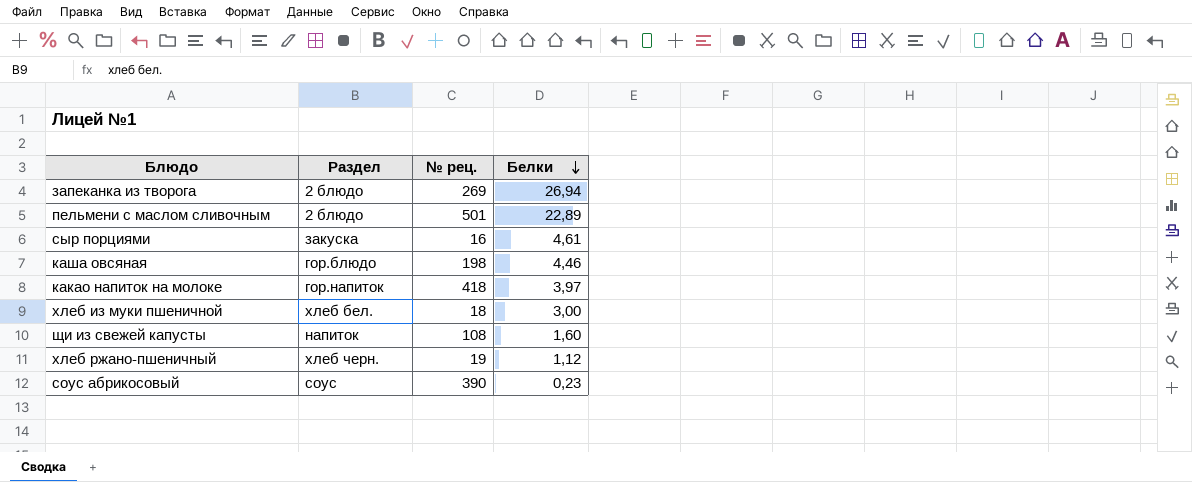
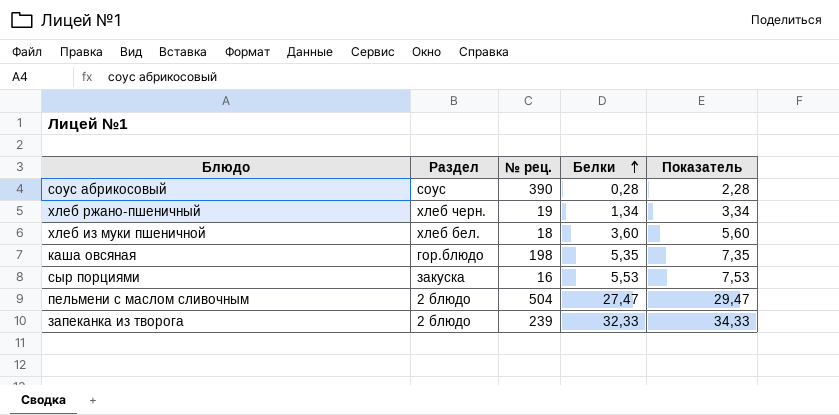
row order: Белки descending -> Белки ascending
column Показатель | formula: none -> [Белки] + 2
row какао напиток на молоке: гор.напиток | 418 | 3,97 -> none
row щи из свежей капусты: напиток | 108 | 1,60 -> none
соус абрикосовый | Белки: 0,23 -> 0,28
хлеб ржано-пшеничный | Белки: 1,12 -> 1,34
хлеб из муки пшеничной | Белки: 3,00 -> 3,60
каша овсяная | Белки: 4,46 -> 5,35
сыр порциями | Белки: 4,61 -> 5,53
пельмени с маслом сливочным | № рец.: 501 -> 504
пельмени с маслом сливочным | Белки: 22,89 -> 27,47
запеканка из творога | № рец.: 269 -> 239
запеканка из творога | Белки: 26,94 -> 32,33

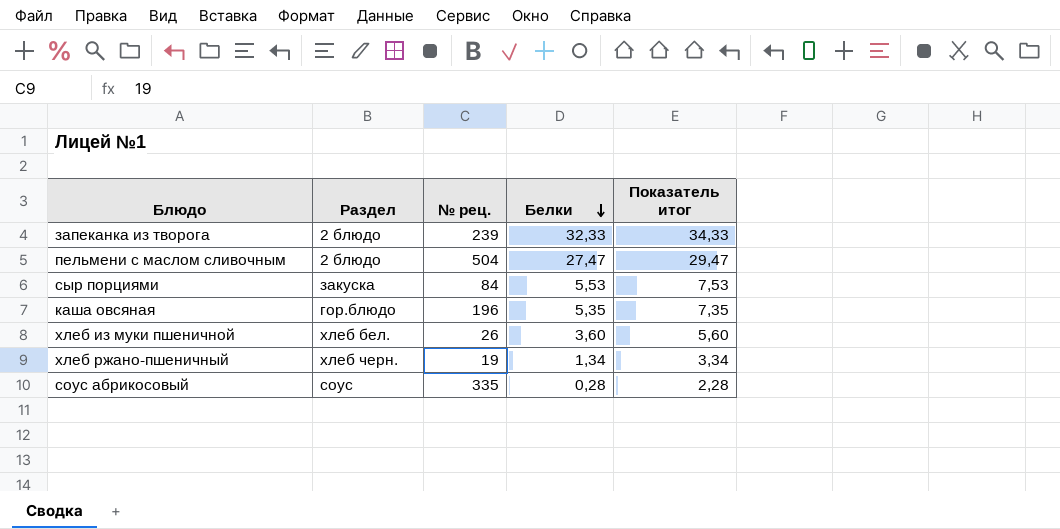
row order: Белки ascending -> Белки descending
column name: Показатель -> Показатель итог
сыр порциями | № рец.: 16 -> 84
каша овсяная | № рец.: 198 -> 196
хлеб из муки пшеничной | № рец.: 18 -> 26
соус абрикосовый | № рец.: 390 -> 335

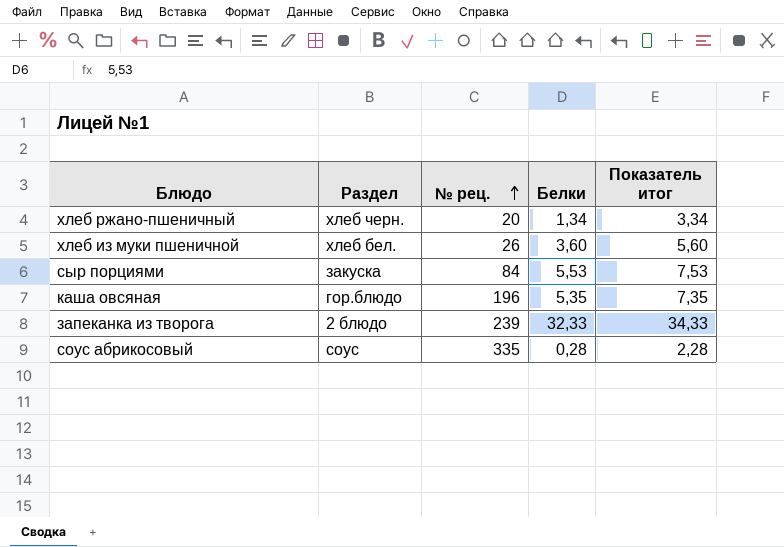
row order: Белки descending -> № рец. ascending
row пельмени с маслом сливочным: 2 блюдо | 504 | 27,47 | 29,47 -> none
хлеб ржано-пшеничный | № рец.: 19 -> 20

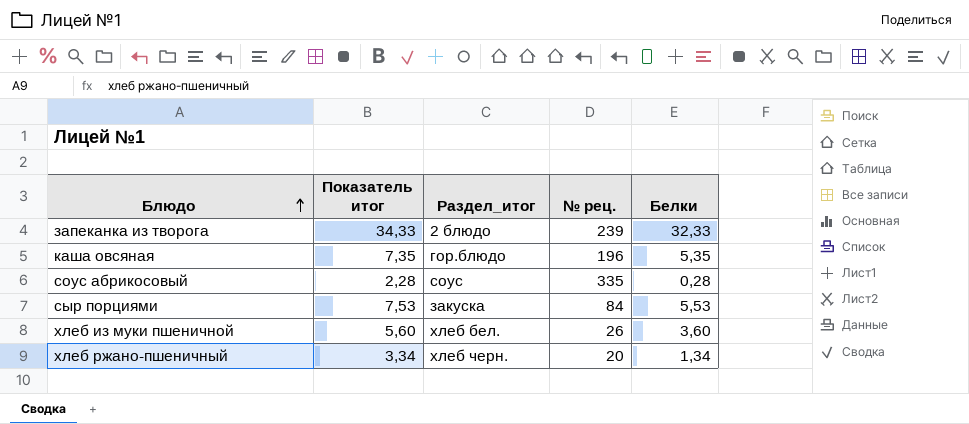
row order: № рец. ascending -> Блюдо ascending
column Показатель итог | position: 5 -> 2
column name: Раздел -> Раздел_итог

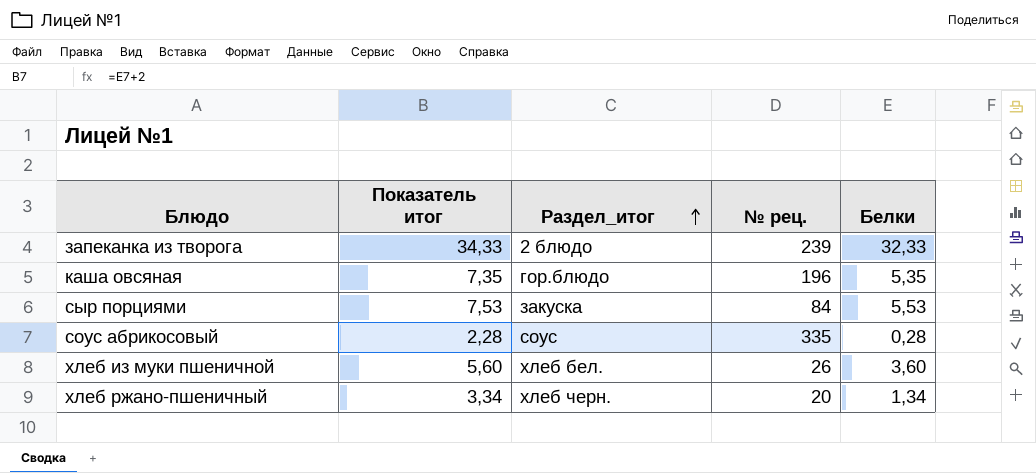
row order: Блюдо ascending -> Раздел_итог ascending

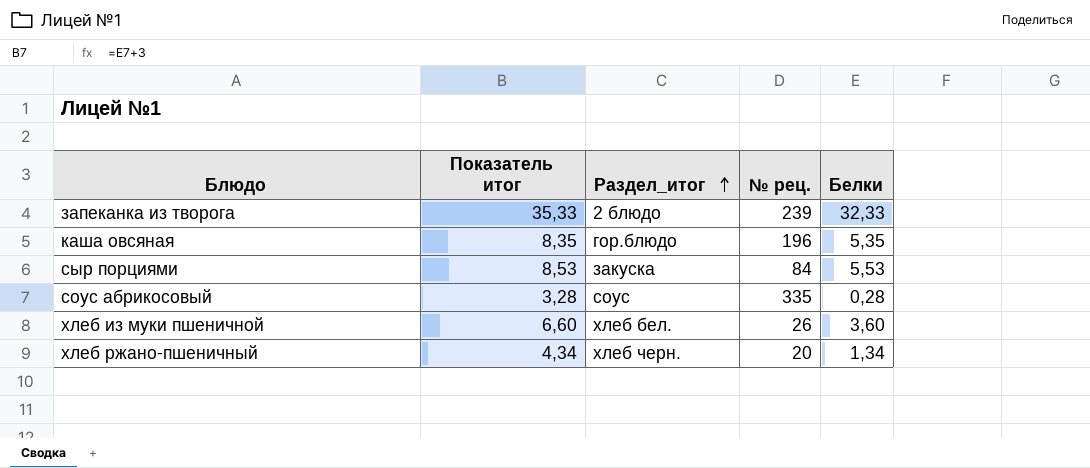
column Показатель итог | formula: [Белки] + 2 -> [Белки] + 3

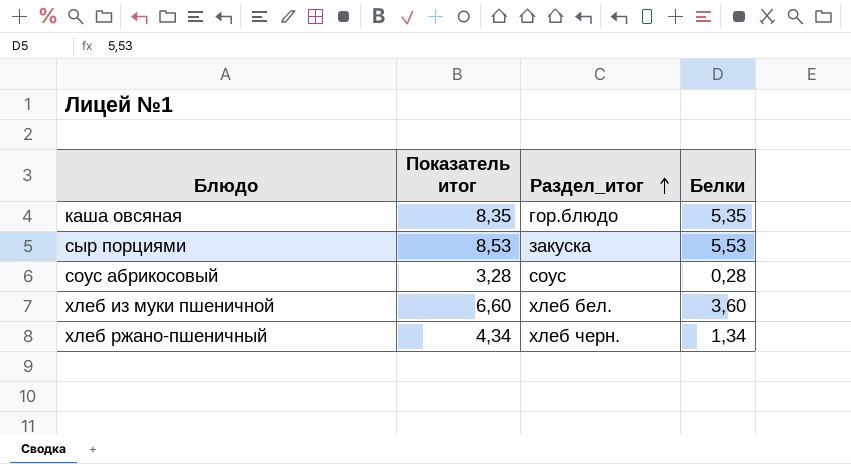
column № рец. | position: 4 -> none
row запеканка из творога: 35,33 | 2 блюдо | 239 | 32,33 -> none

